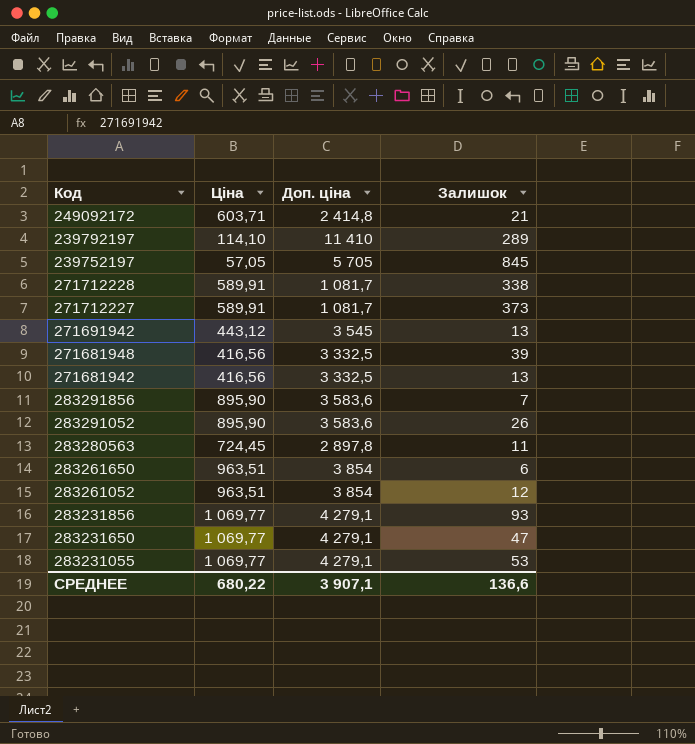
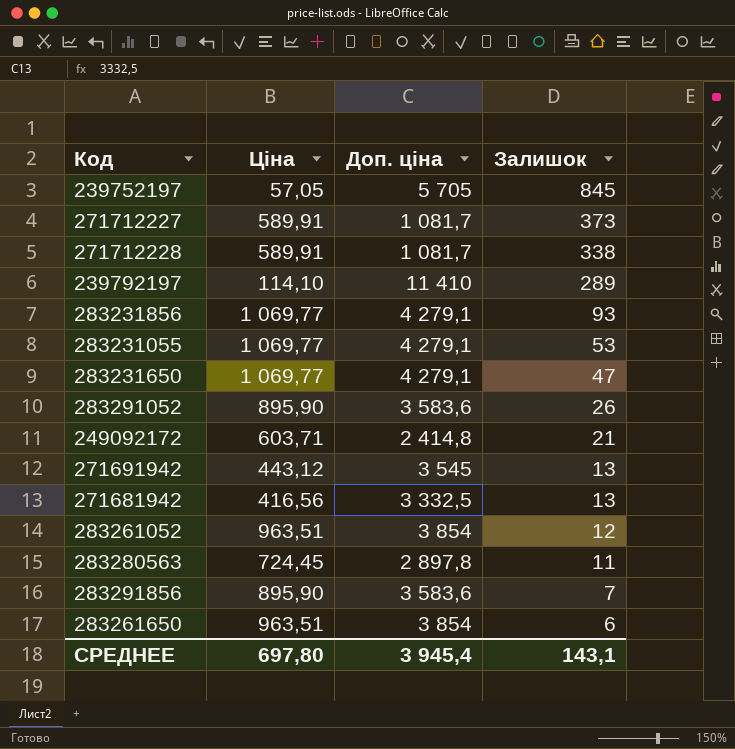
row order: none -> Залишок descending
row 271681948: 416,56 | 3 332,5 | 39 -> none
СРЕДНЕЕ | Ціна: 680,22 -> 697,80
СРЕДНЕЕ | Доп. ціна: 3 907,1 -> 3 945,4
СРЕДНЕЕ | Залишок: 136,6 -> 143,1

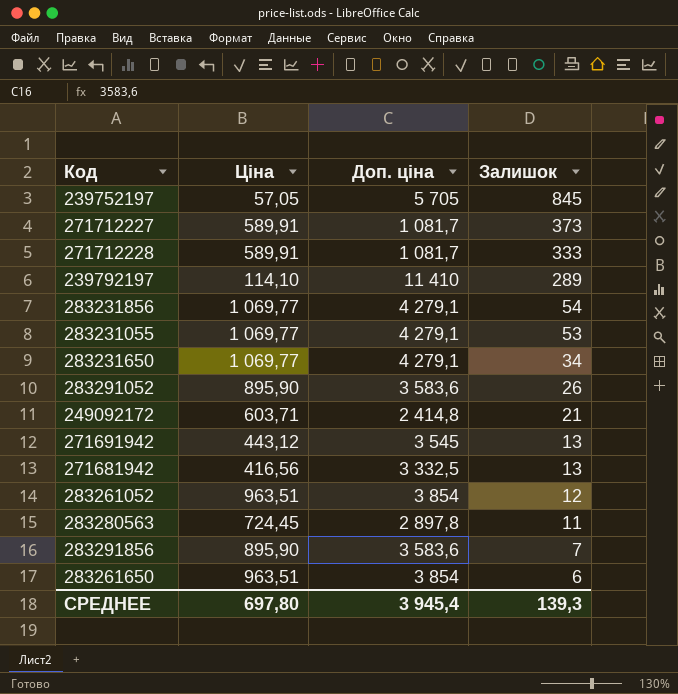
271712228 | Залишок: 338 -> 333
283231856 | Залишок: 93 -> 54
283231650 | Залишок: 47 -> 34
СРЕДНЕЕ | Залишок: 143,1 -> 139,3

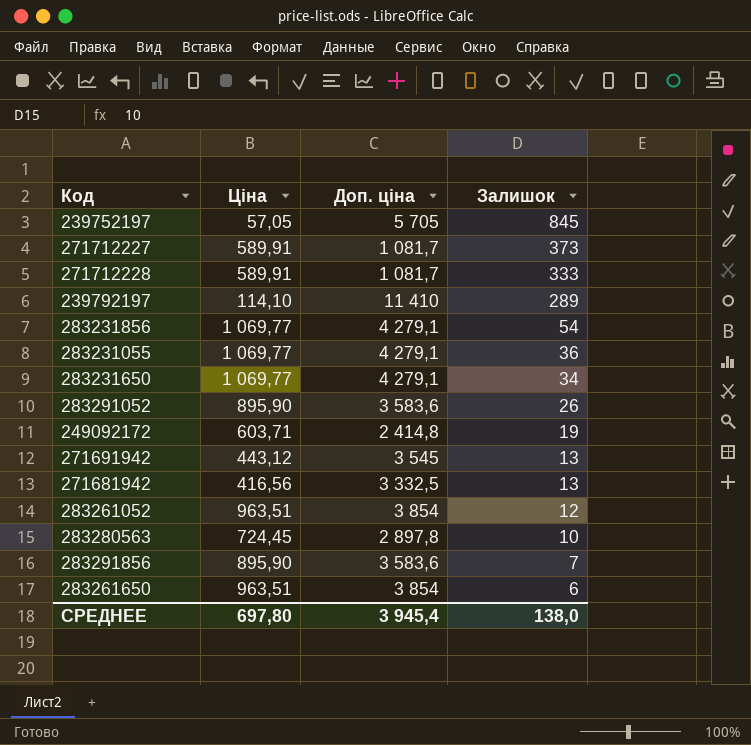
283231055 | Залишок: 53 -> 36
249092172 | Залишок: 21 -> 19
283280563 | Залишок: 11 -> 10
СРЕДНЕЕ | Залишок: 139,3 -> 138,0

